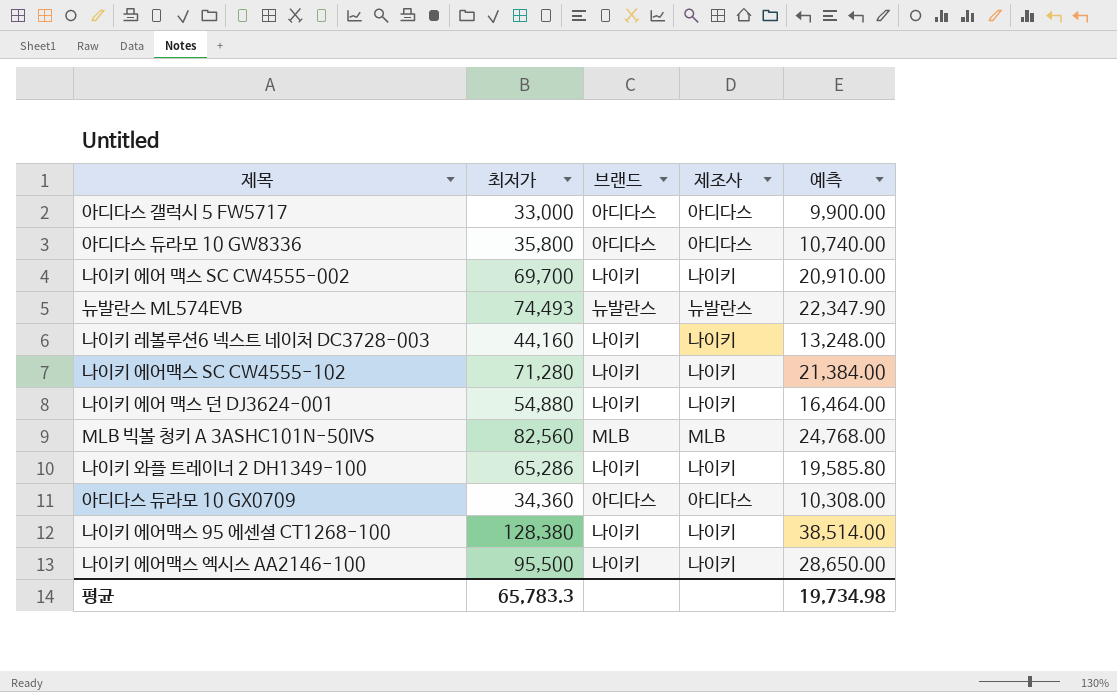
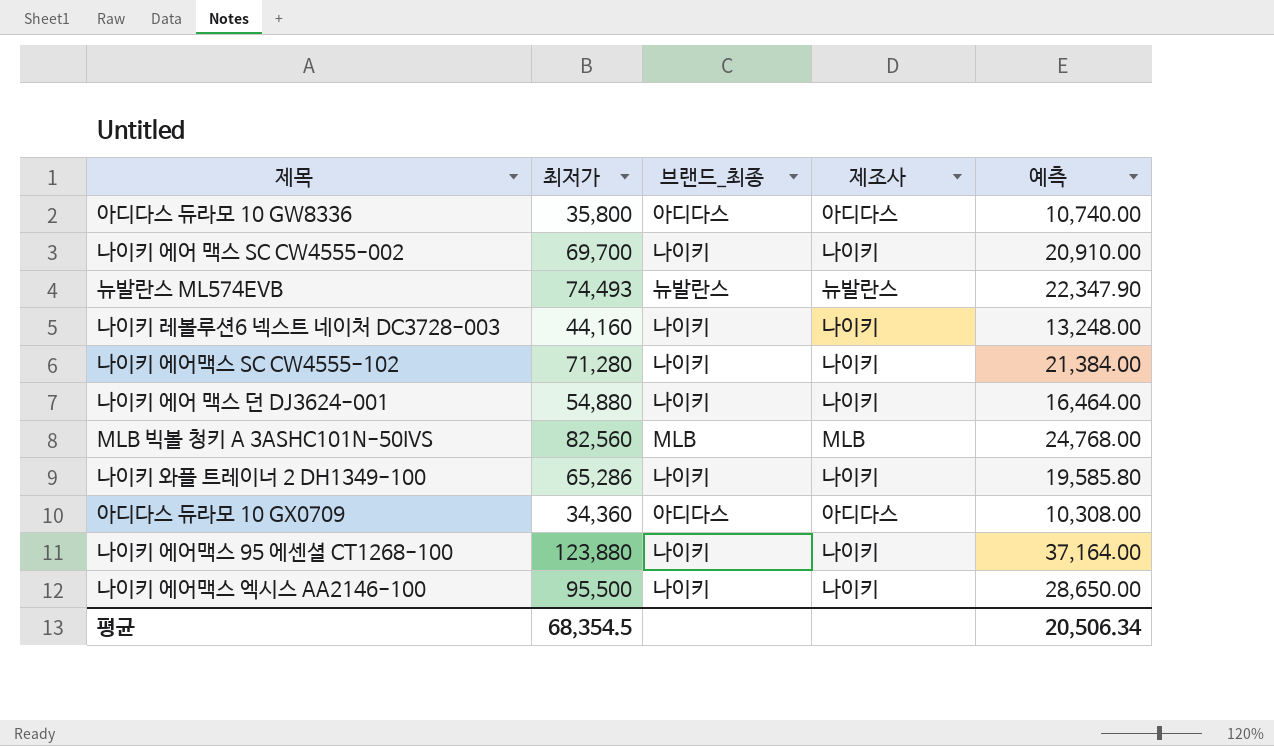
column name: 브랜드 -> 브랜드_최종
row 아디다스 갤럭시 5 FW5717: 33,000 | 아디다스 | 아디다스 | 9,900.00 -> none
나이키 에어맥스 95 에센셜 CT1268-100 | 최저가: 128,380 -> 123,880
나이키 에어맥스 95 에센셜 CT1268-100 | 예측: 38,514.00 -> 37,164.00
평균 | 최저가: 65,783.3 -> 68,354.5
평균 | 예측: 19,734.98 -> 20,506.34

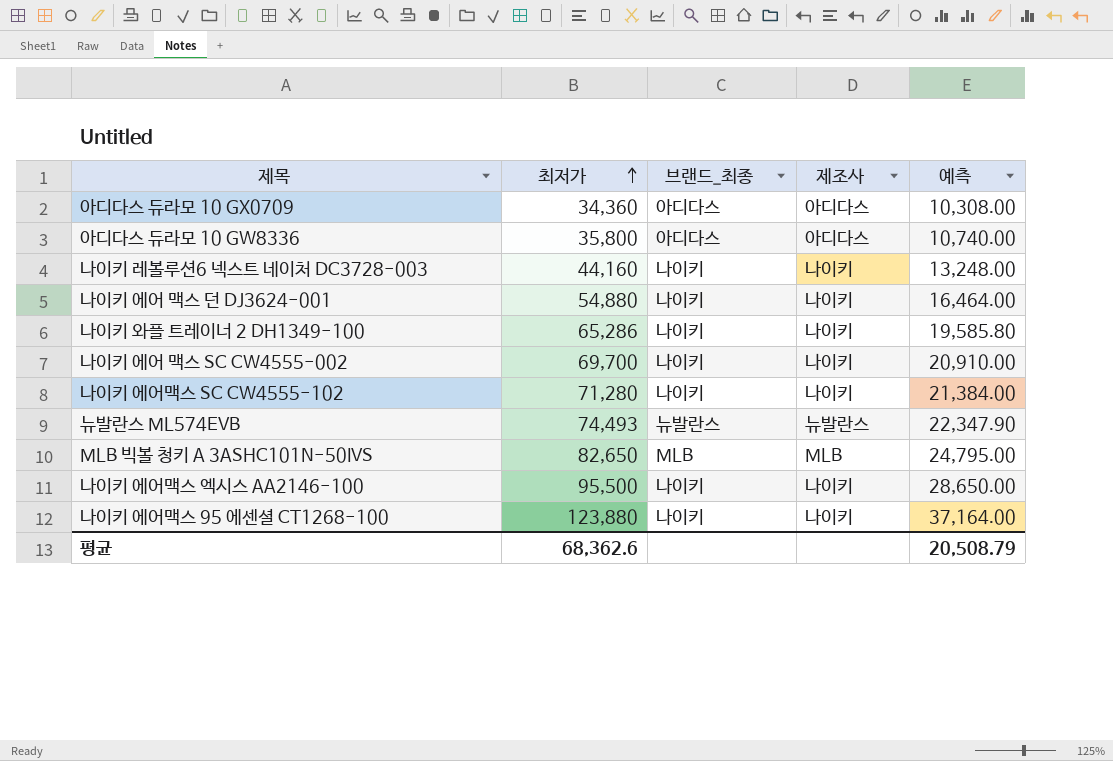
row order: none -> 최저가 ascending
MLB 빅볼 청키 A 3ASHC101N-50IVS | 최저가: 82,560 -> 82,650
MLB 빅볼 청키 A 3ASHC101N-50IVS | 예측: 24,768.00 -> 24,795.00
평균 | 최저가: 68,354.5 -> 68,362.6
평균 | 예측: 20,506.34 -> 20,508.79

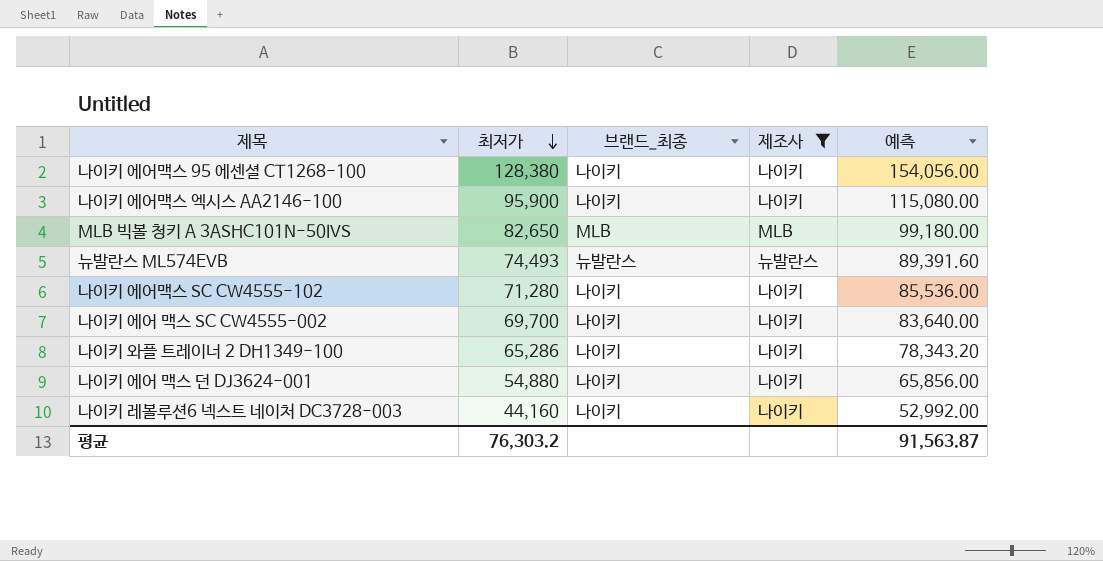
filter: none -> 제조사 != 아디다스
row order: 최저가 ascending -> 최저가 descending
column 예측 | formula: [최저가] * 0.3 -> [최저가] * 1.2
나이키 에어맥스 95 에센셜 CT1268-100 | 최저가: 123,880 -> 128,380
나이키 에어맥스 엑시스 AA2146-100 | 최저가: 95,500 -> 95,900
평균 | 최저가: 68,362.6 -> 76,303.2
평균 | 예측: 20,508.79 -> 91,563.87

